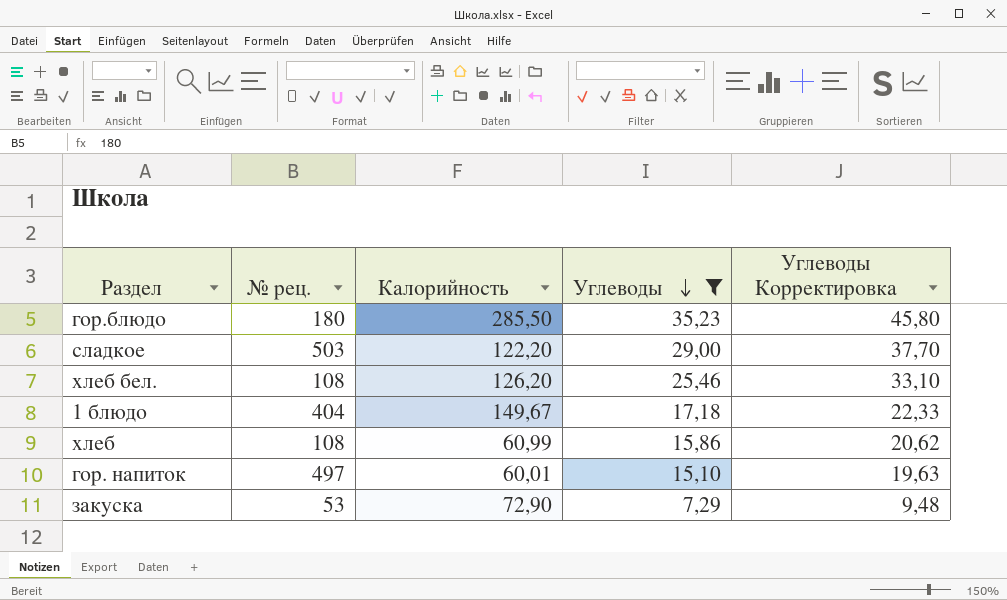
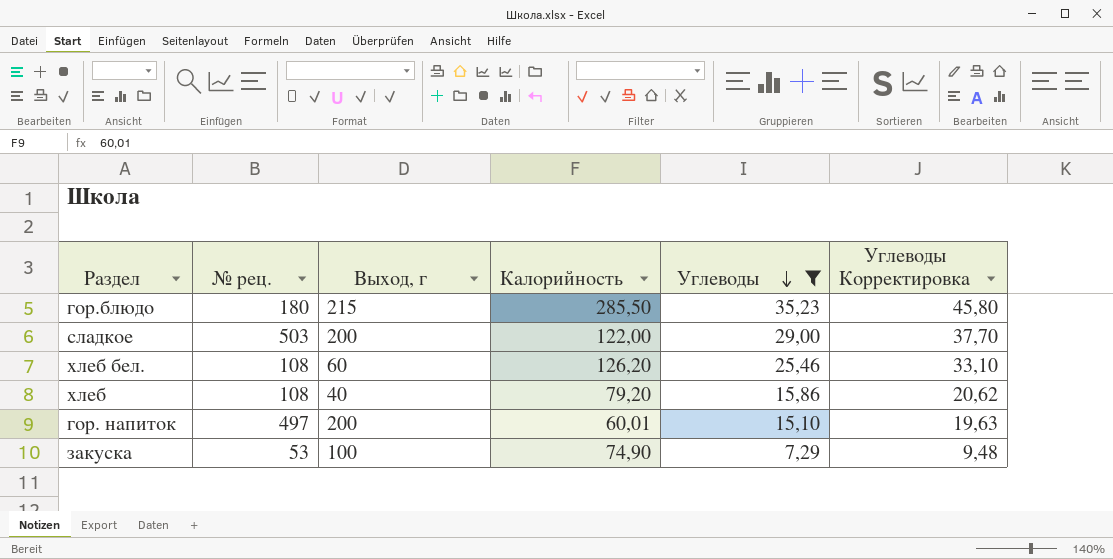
column Выход, г | position: none -> 3
row 1 блюдо: 404 | 149,67 | 17,18 | 22,33 -> none
сладкое | Калорийность: 122,20 -> 122,00
хлеб | Калорийность: 60,99 -> 79,20
закуска | Калорийность: 72,90 -> 74,90

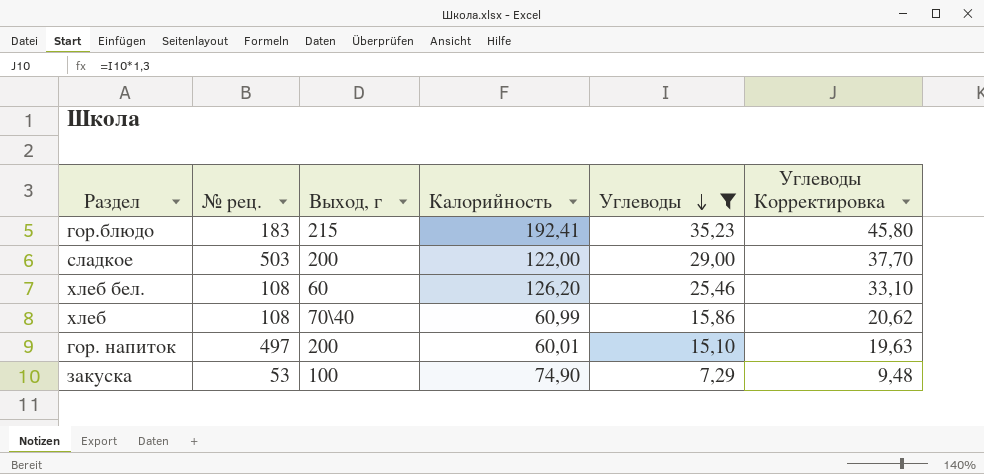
гор.блюдо | № рец.: 180 -> 183
гор.блюдо | Калорийность: 285,50 -> 192,41
хлеб | Выход, г: 40 -> 70\40
хлеб | Калорийность: 79,20 -> 60,99

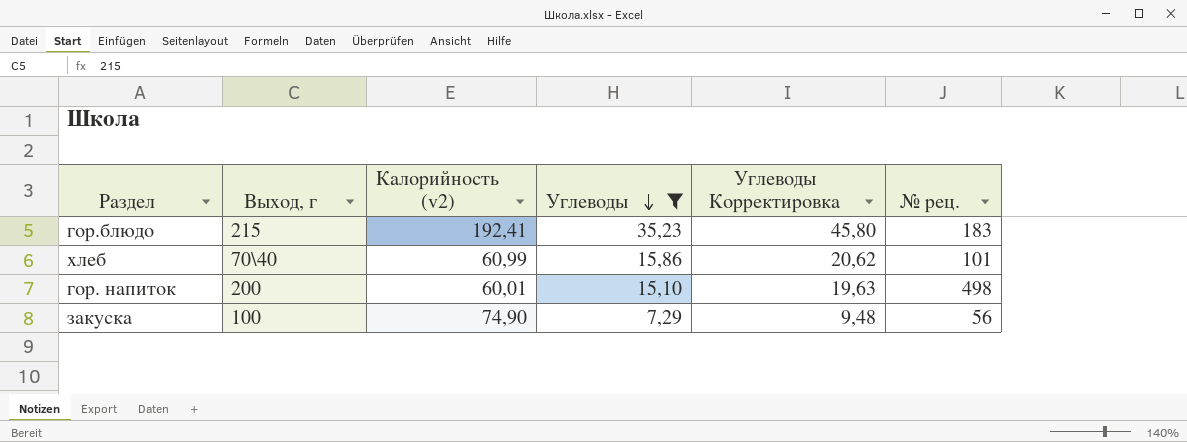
column name: Калорийность -> Калорийность (v2)
column № рец. | position: 2 -> 6
row сладкое: 503 | 200 | 122,00 | 29,00 | 37,70 -> none
row хлеб бел.: 108 | 60 | 126,20 | 25,46 | 33,10 -> none
хлеб | № рец.: 108 -> 101
гор. напиток | № рец.: 497 -> 498
закуска | № рец.: 53 -> 56

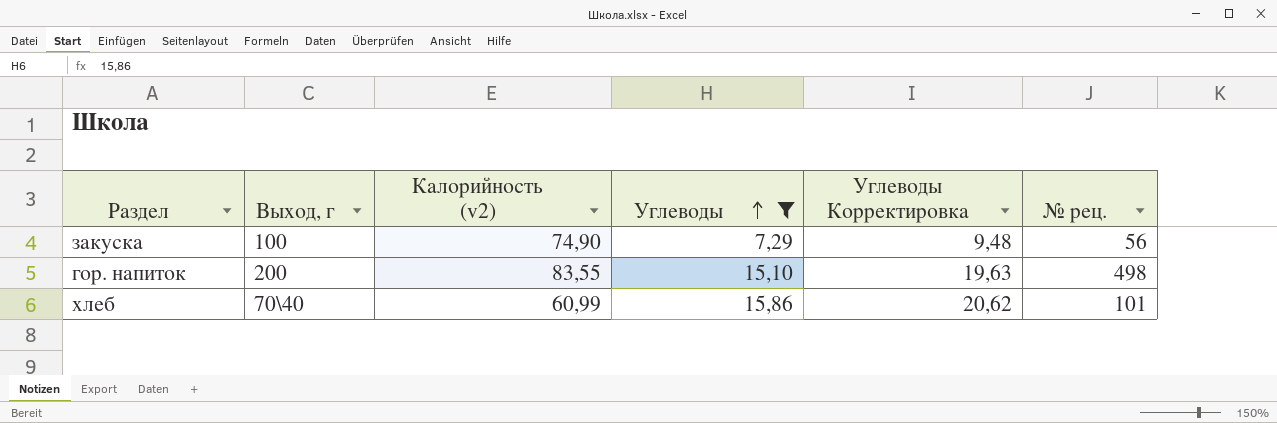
row order: Углеводы descending -> Углеводы ascending
row гор.блюдо: 215 | 192,41 | 35,23 | 45,80 | 183 -> none
гор. напиток | Калорийность (v2): 60,01 -> 83,55

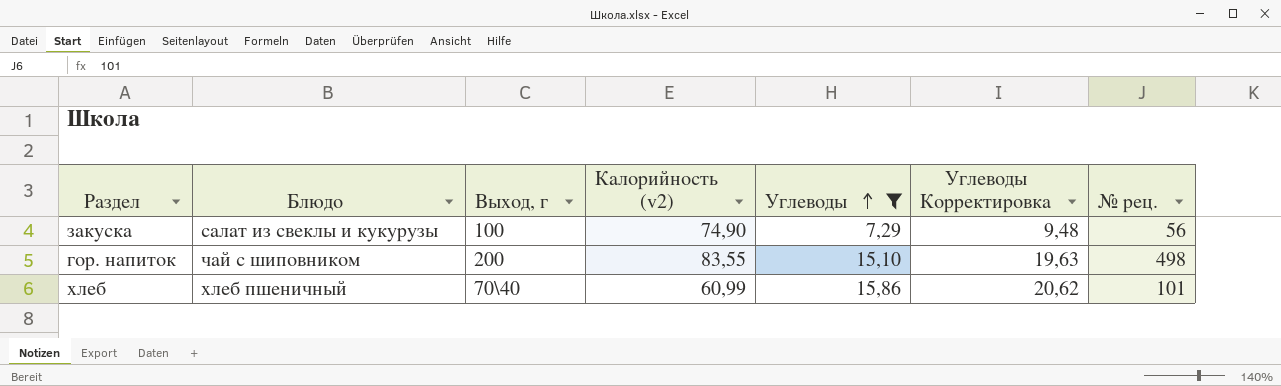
column Блюдо | position: none -> 2

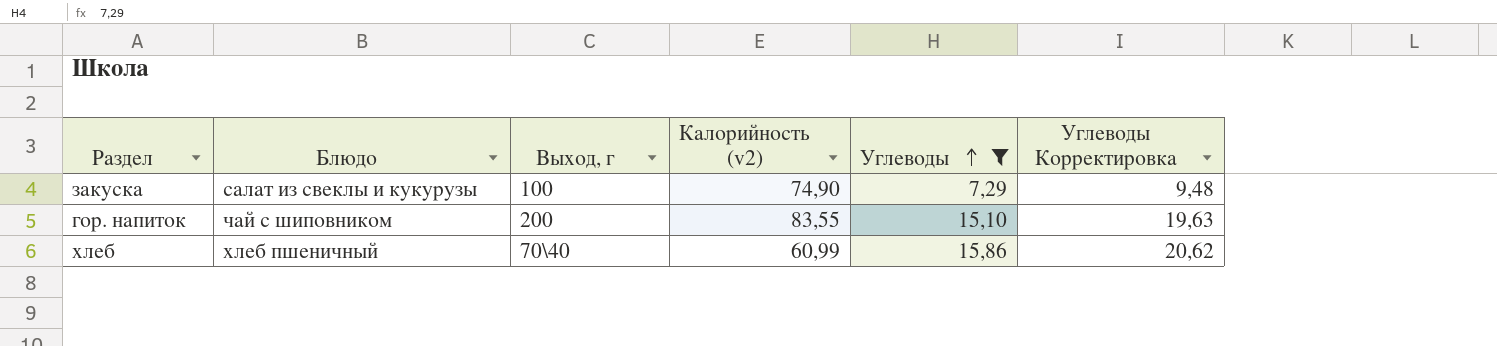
column № рец. | position: 7 -> none

